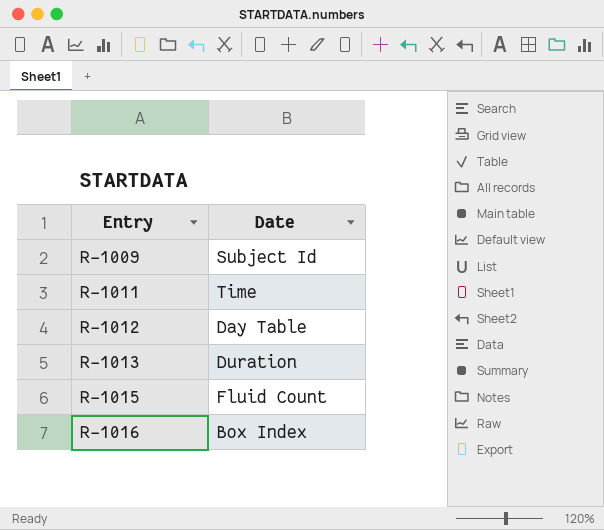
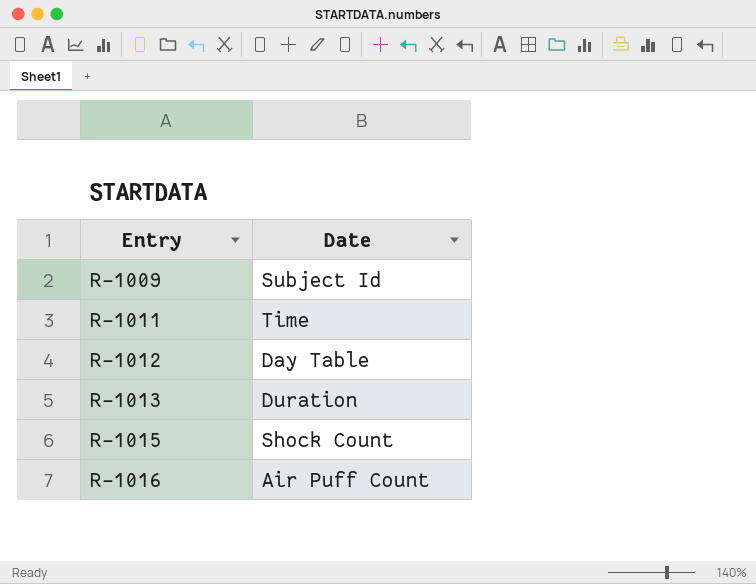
R-1015 | Date: Fluid Count -> Shock Count
R-1016 | Date: Box Index -> Air Puff Count

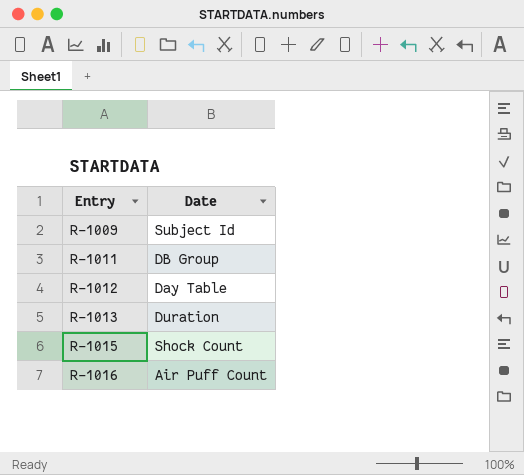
R-1011 | Date: Time -> DB Group

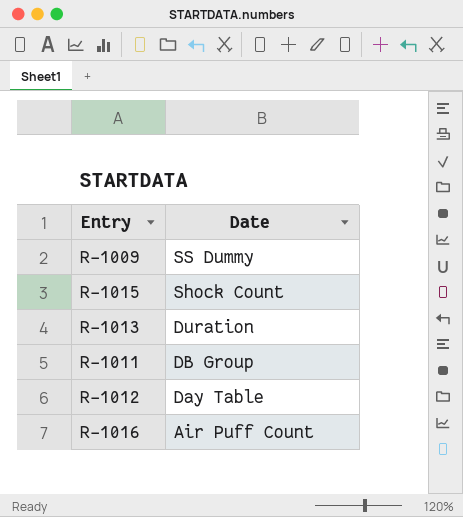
row order: Entry ascending -> Date descending
R-1009 | Date: Subject Id -> SS Dummy

